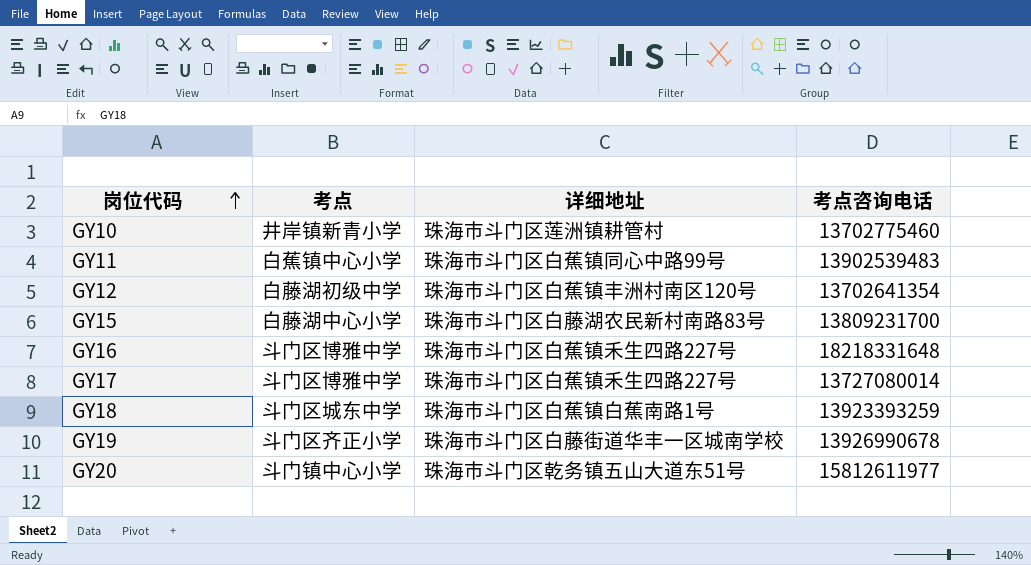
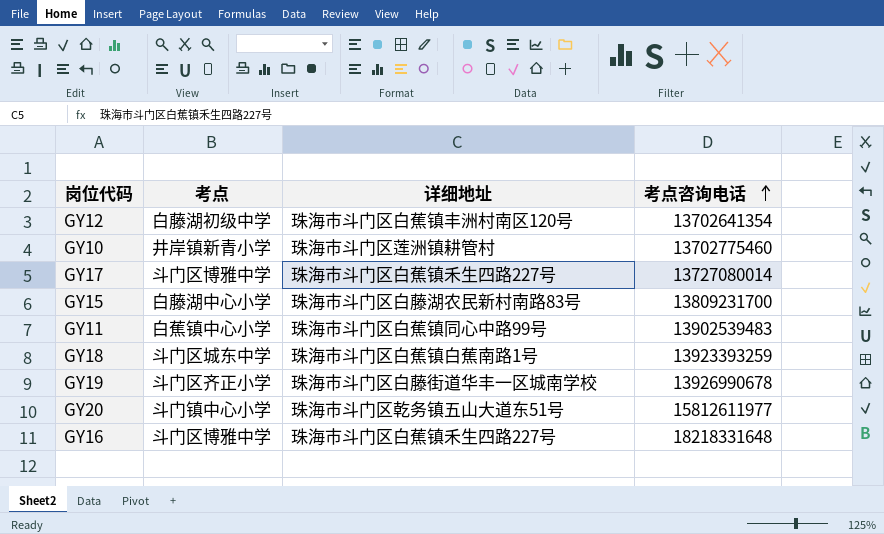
row order: 岗位代码 ascending -> 考点咨询电话 ascending

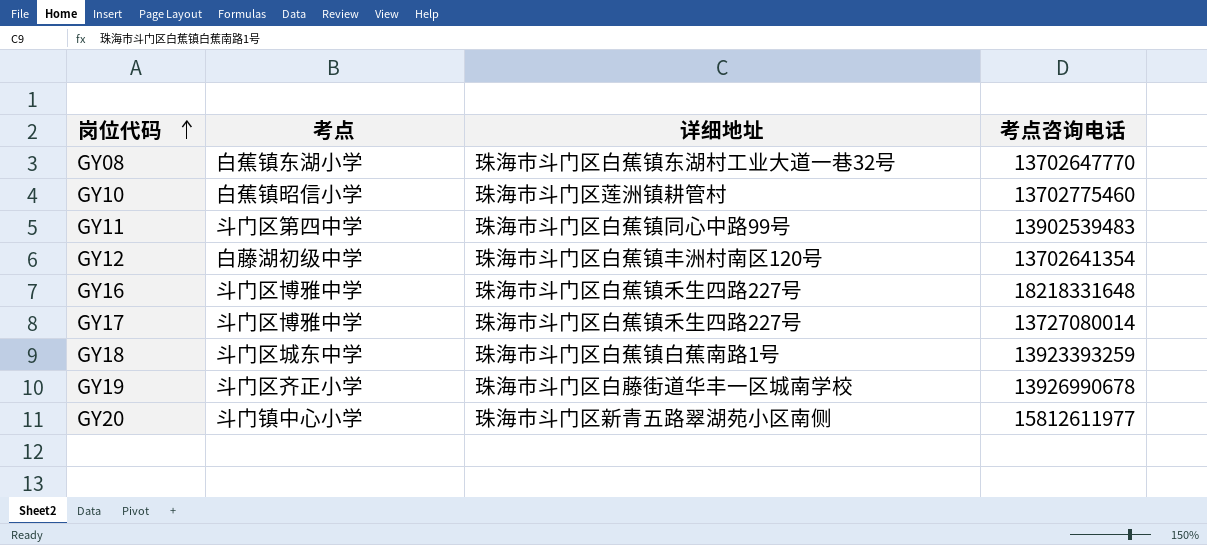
row order: 考点咨询电话 ascending -> 岗位代码 ascending
row GY15: 白藤湖中心小学 | 珠海市斗门区白藤湖农民新村南路83号 | 13809231700 -> none
row GY08: none -> 白蕉镇东湖小学 | 珠海市斗门区白蕉镇东湖村工业大道一巷32号 | 13702647770
GY10 | 考点: 井岸镇新青小学 -> 白蕉镇昭信小学
GY11 | 考点: 白蕉镇中心小学 -> 斗门区第四中学
GY20 | 详细地址: 珠海市斗门区乾务镇五山大道东51号 -> 珠海市斗门区新青五路翠湖苑小区南侧

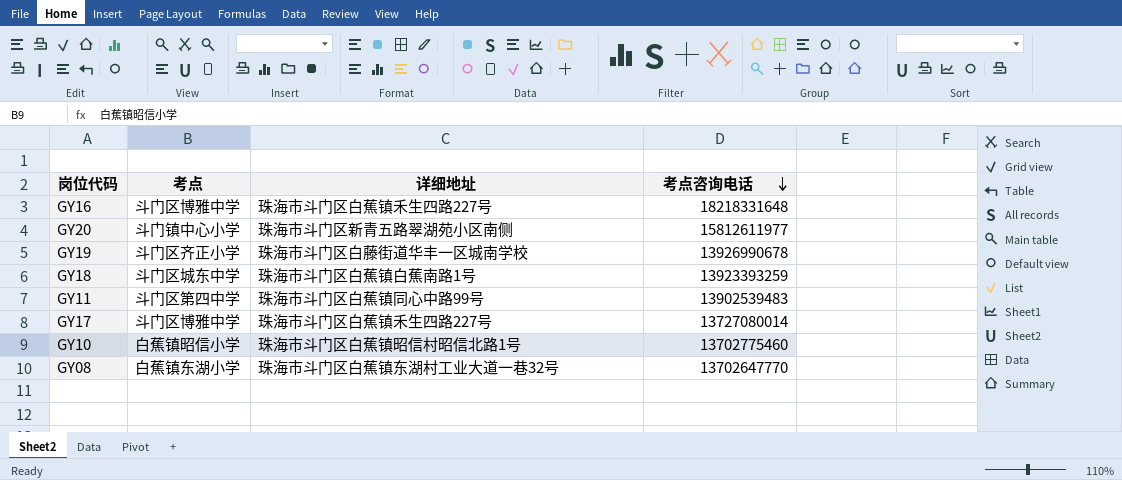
row order: 岗位代码 ascending -> 考点咨询电话 descending
row GY12: 白藤湖初级中学 | 珠海市斗门区白蕉镇丰洲村南区120号 | 13702641354 -> none
GY10 | 详细地址: 珠海市斗门区莲洲镇耕管村 -> 珠海市斗门区白蕉镇昭信村昭信北路1号

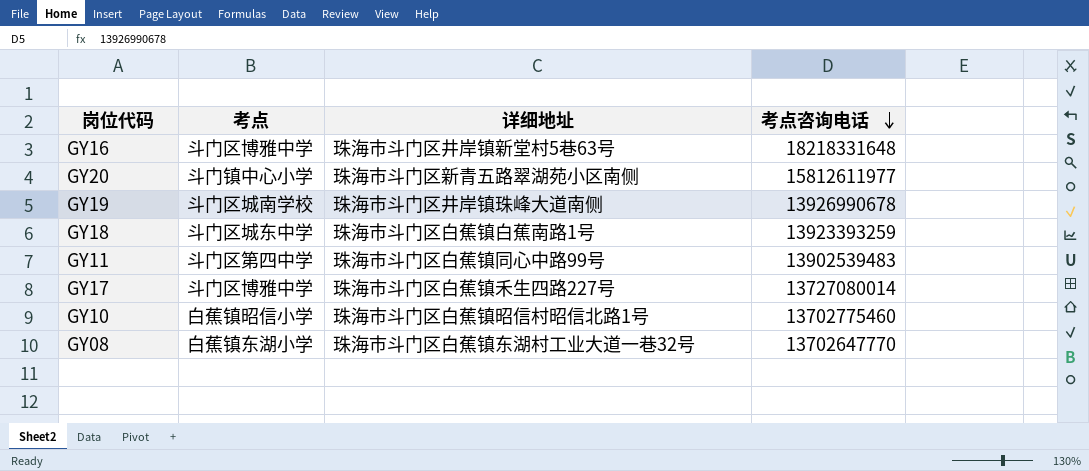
GY16 | 详细地址: 珠海市斗门区白蕉镇禾生四路227号 -> 珠海市斗门区井岸镇新堂村5巷63号
GY19 | 考点: 斗门区齐正小学 -> 斗门区城南学校
GY19 | 详细地址: 珠海市斗门区白藤街道华丰一区城南学校 -> 珠海市斗门区井岸镇珠峰大道南侧

